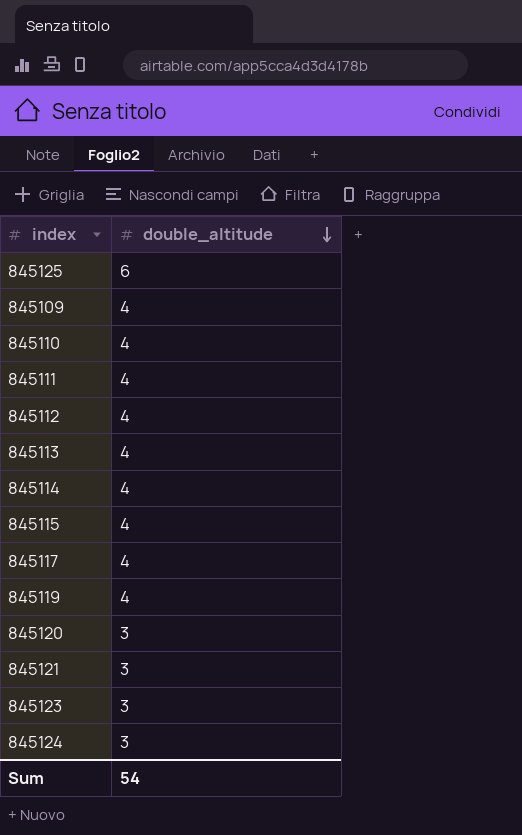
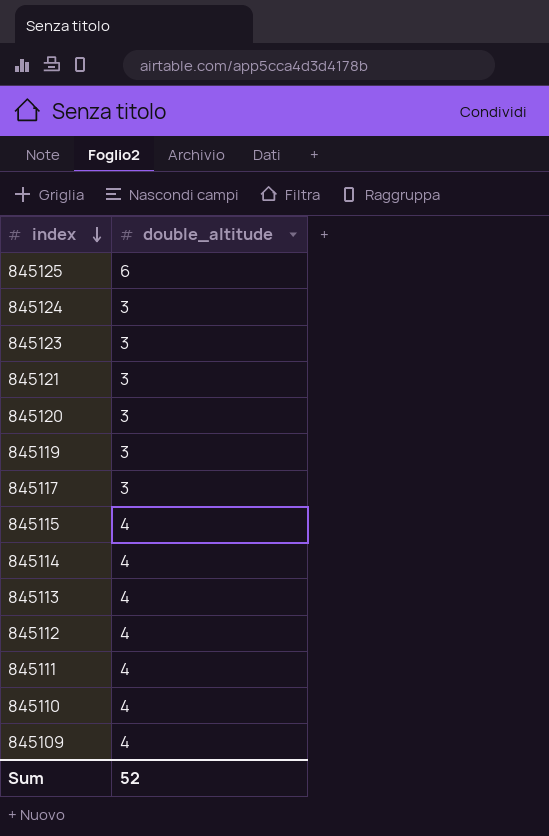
row order: double_altitude descending -> index descending
845119 | double_altitude: 4 -> 3
845117 | double_altitude: 4 -> 3
Sum | double_altitude: 54 -> 52

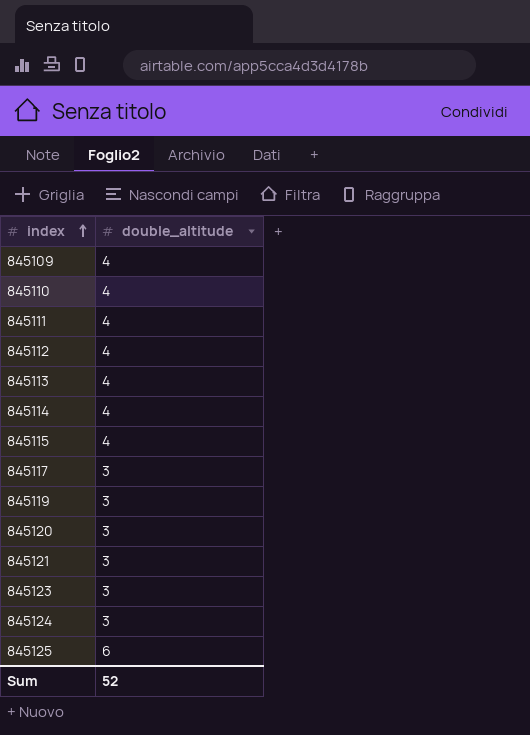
row order: index descending -> index ascending

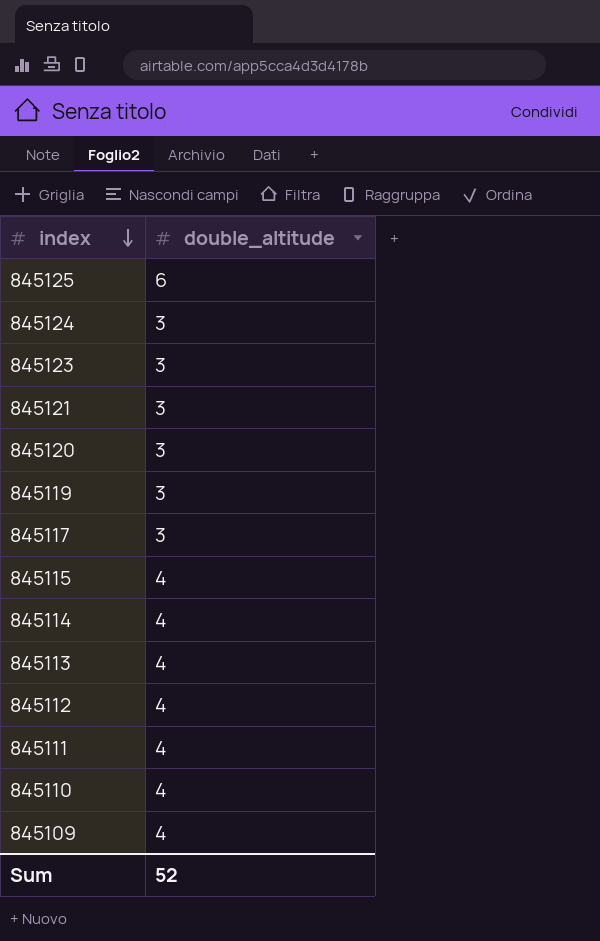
row order: index ascending -> index descending

